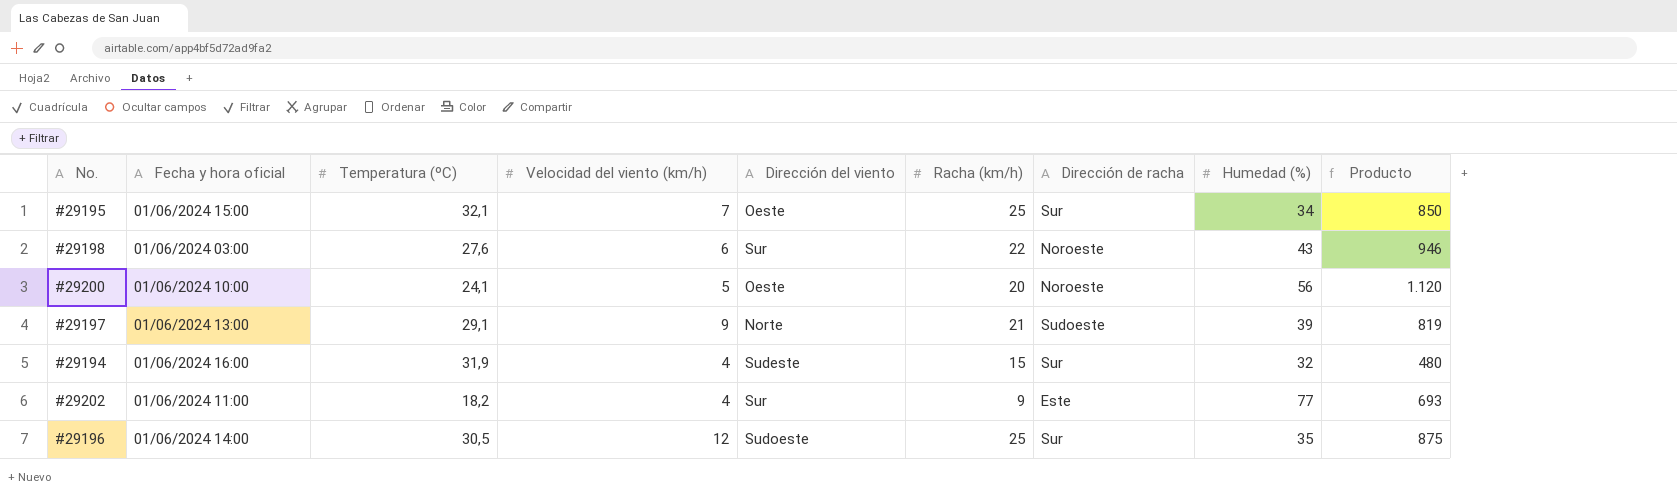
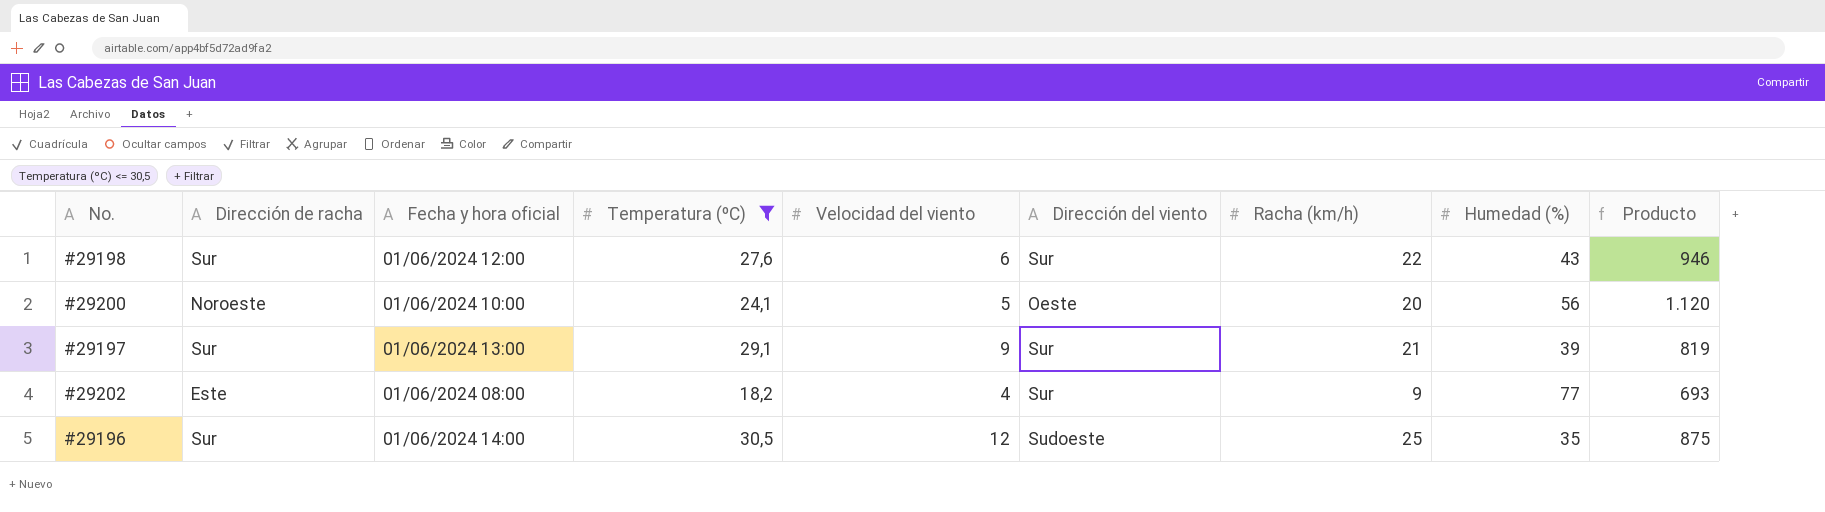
filter: none -> Temperatura (ºC) <= 30,5
column Dirección de racha | position: 7 -> 2
column name: Velocidad del viento (km/h) -> Velocidad del viento
#29198 | Dirección de racha: Noroeste -> Sur
#29198 | Fecha y hora oficial: 01/06/2024 03:00 -> 01/06/2024 12:00
#29197 | Dirección de racha: Sudoeste -> Sur
#29197 | Dirección del viento: Norte -> Sur
#29202 | Fecha y hora oficial: 01/06/2024 11:00 -> 01/06/2024 08:00

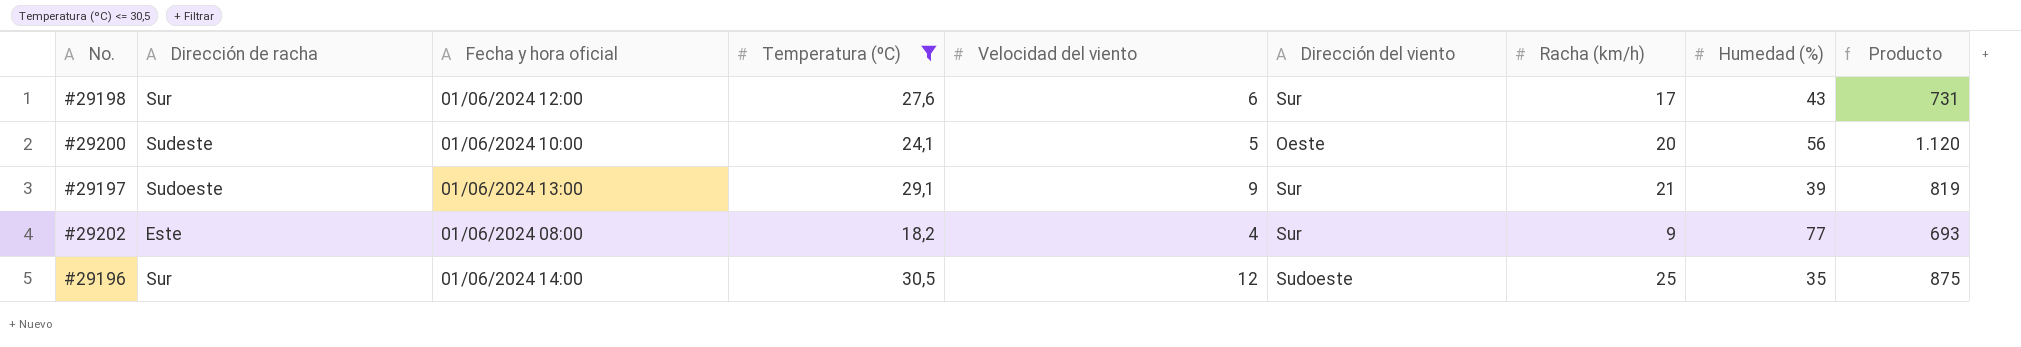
#29198 | Racha (km/h): 22 -> 17
#29198 | Producto: 946 -> 731
#29200 | Dirección de racha: Noroeste -> Sudeste
#29197 | Dirección de racha: Sur -> Sudoeste

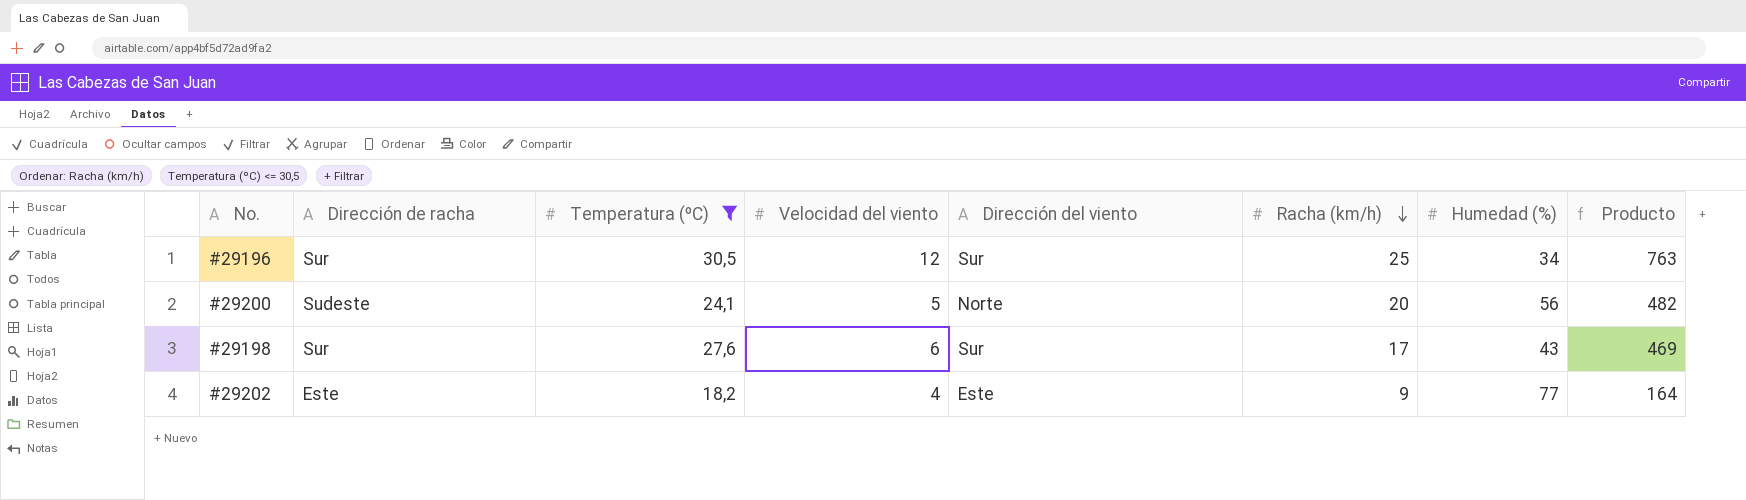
row order: none -> Racha (km/h) descending
column Fecha y hora oficial | position: 3 -> none
column Producto | formula: [Racha (km/h)] * [Humedad (%)] -> [Temperatura (ºC)] * [Racha (km/h)]
row #29197: Sudoeste | 01/06/2024 13:00 | 29,1 | 9 | Sur | 21 | 39 | 819 -> none
#29196 | Dirección del viento: Sudoeste -> Sur
#29196 | Humedad (%): 35 -> 34
#29200 | Dirección del viento: Oeste -> Norte
#29202 | Dirección del viento: Sur -> Este

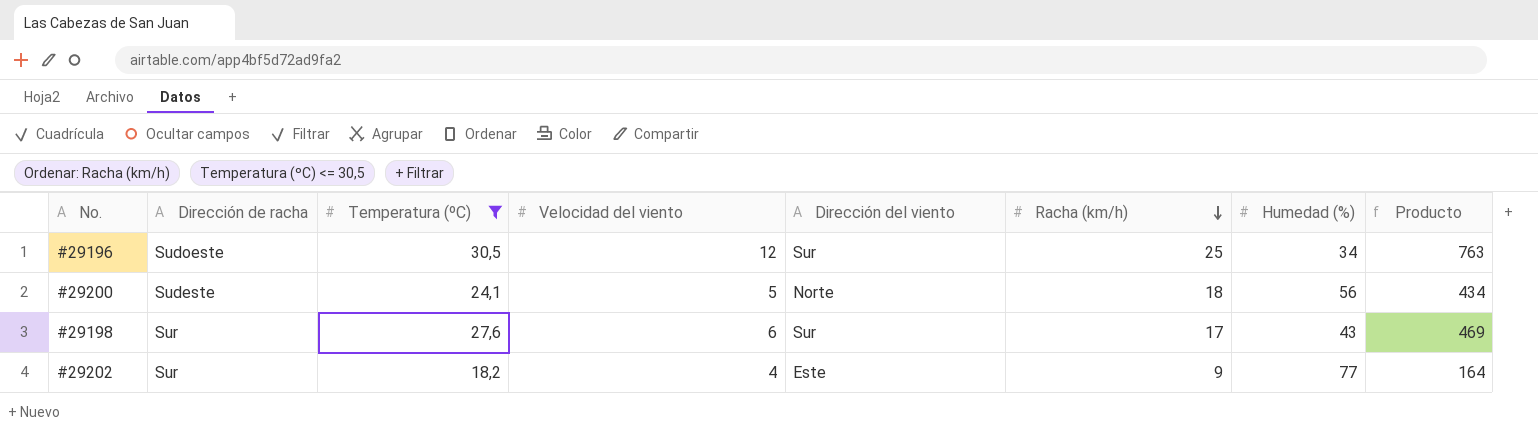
#29196 | Dirección de racha: Sur -> Sudoeste
#29200 | Racha (km/h): 20 -> 18
#29200 | Producto: 482 -> 434
#29202 | Dirección de racha: Este -> Sur

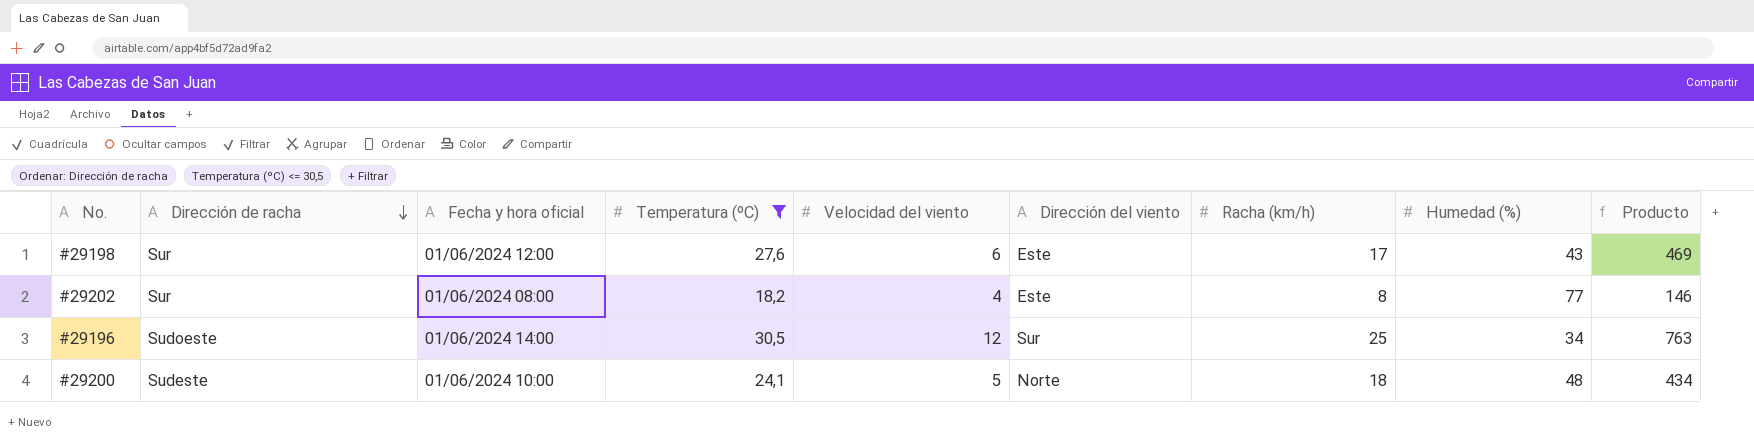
row order: Racha (km/h) descending -> Dirección de racha descending
column Fecha y hora oficial | position: none -> 3
#29198 | Dirección del viento: Sur -> Este
#29202 | Racha (km/h): 9 -> 8
#29202 | Producto: 164 -> 146
#29200 | Humedad (%): 56 -> 48

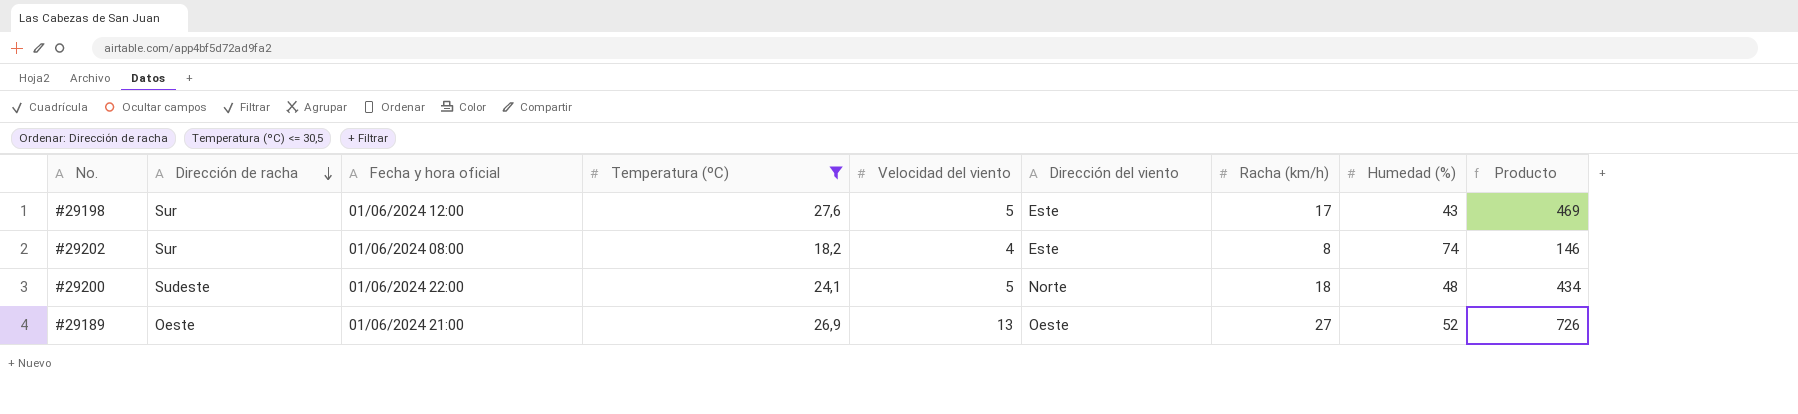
row #29196: Sudoeste | 01/06/2024 14:00 | 30,5 | 12 | Sur | 25 | 34 | 763 -> none
#29198 | Velocidad del viento: 6 -> 5
#29202 | Humedad (%): 77 -> 74
#29200 | Fecha y hora oficial: 01/06/2024 10:00 -> 01/06/2024 22:00
row #29189: none -> Oeste | 01/06/2024 21:00 | 26,9 | 13 | Oeste | 27 | 52 | 726

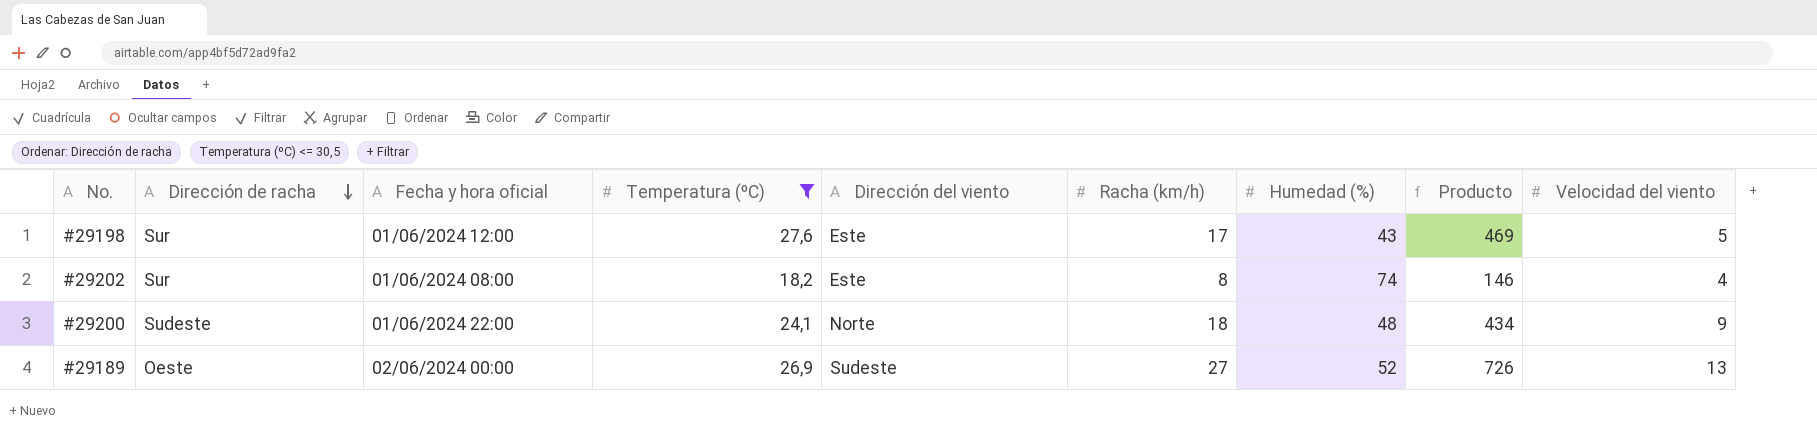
column Velocidad del viento | position: 5 -> 9
#29200 | Velocidad del viento: 5 -> 9
#29189 | Fecha y hora oficial: 01/06/2024 21:00 -> 02/06/2024 00:00
#29189 | Dirección del viento: Oeste -> Sudeste

